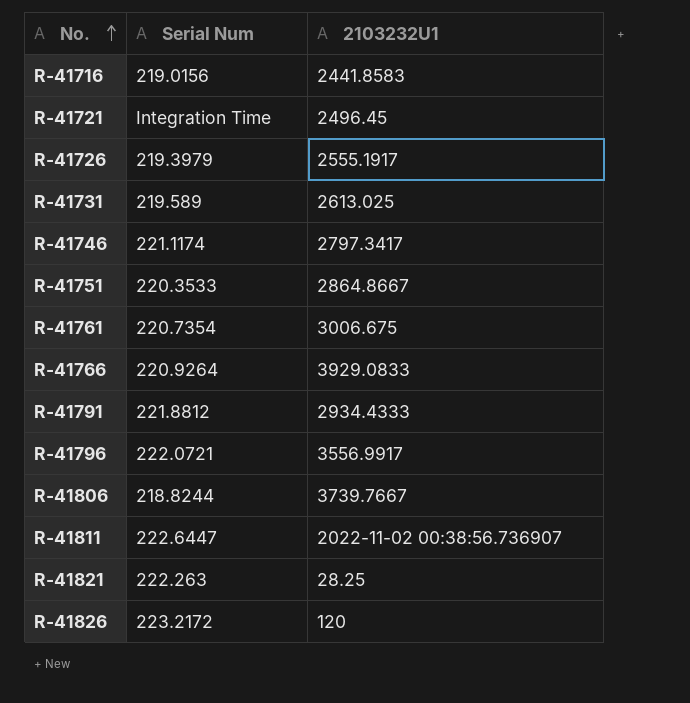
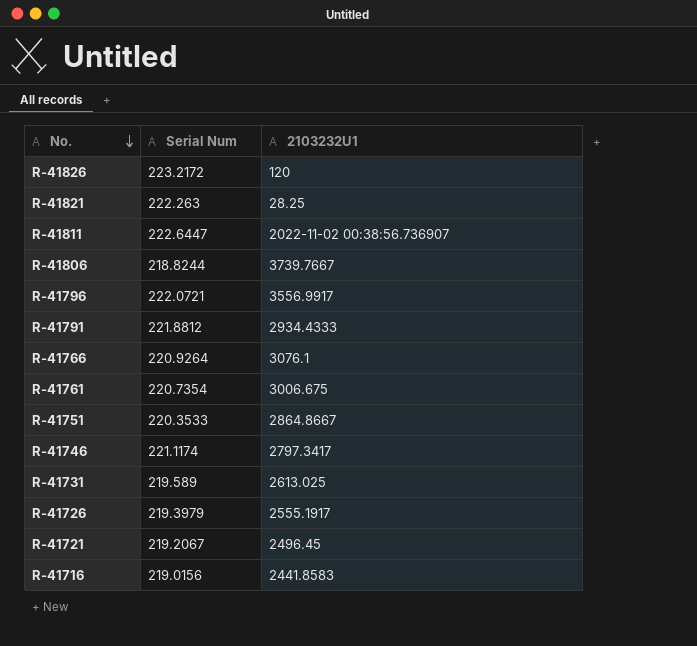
row order: No. ascending -> No. descending
R-41766 | 2103232U1: 3929.0833 -> 3076.1
R-41721 | Serial Num: Integration Time -> 219.2067

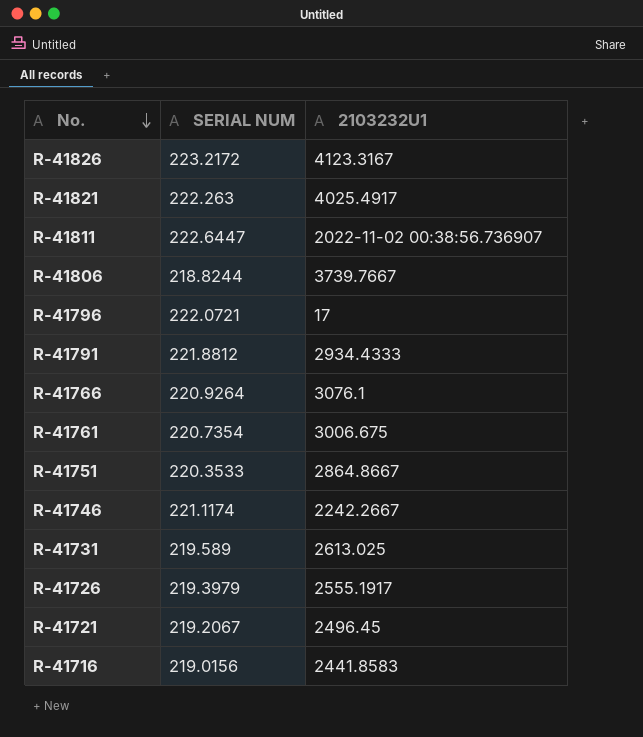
column name: Serial Num -> SERIAL NUM
R-41826 | 2103232U1: 120 -> 4123.3167
R-41821 | 2103232U1: 28.25 -> 4025.4917
R-41796 | 2103232U1: 3556.9917 -> 17
R-41746 | 2103232U1: 2797.3417 -> 2242.2667

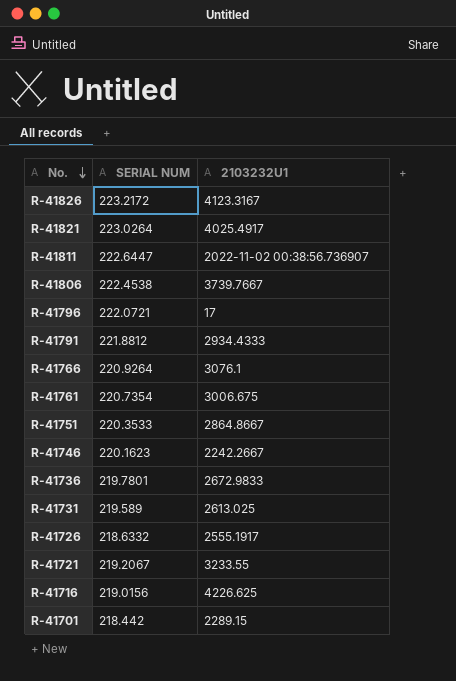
R-41821 | SERIAL NUM: 222.263 -> 223.0264
R-41806 | SERIAL NUM: 218.8244 -> 222.4538
R-41746 | SERIAL NUM: 221.1174 -> 220.1623
row R-41736: none -> 219.7801 | 2672.9833
R-41726 | SERIAL NUM: 219.3979 -> 218.6332
R-41721 | 2103232U1: 2496.45 -> 3233.55
R-41716 | 2103232U1: 2441.8583 -> 4226.625
row R-41701: none -> 218.442 | 2289.15

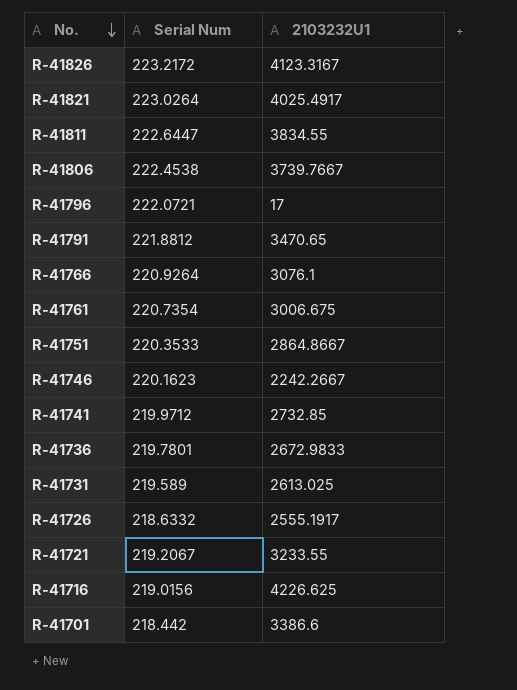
column name: SERIAL NUM -> Serial Num
R-41811 | 2103232U1: 2022-11-02 00:38:56.736907 -> 3834.55
R-41791 | 2103232U1: 2934.4333 -> 3470.65
row R-41741: none -> 219.9712 | 2732.85
R-41701 | 2103232U1: 2289.15 -> 3386.6

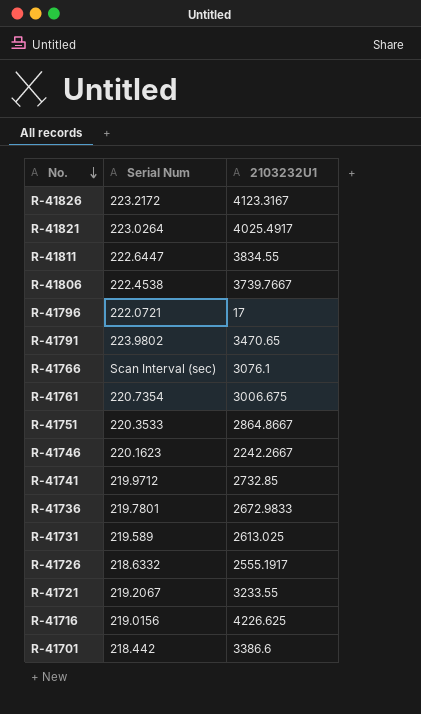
R-41791 | Serial Num: 221.8812 -> 223.9802
R-41766 | Serial Num: 220.9264 -> Scan Interval (sec)

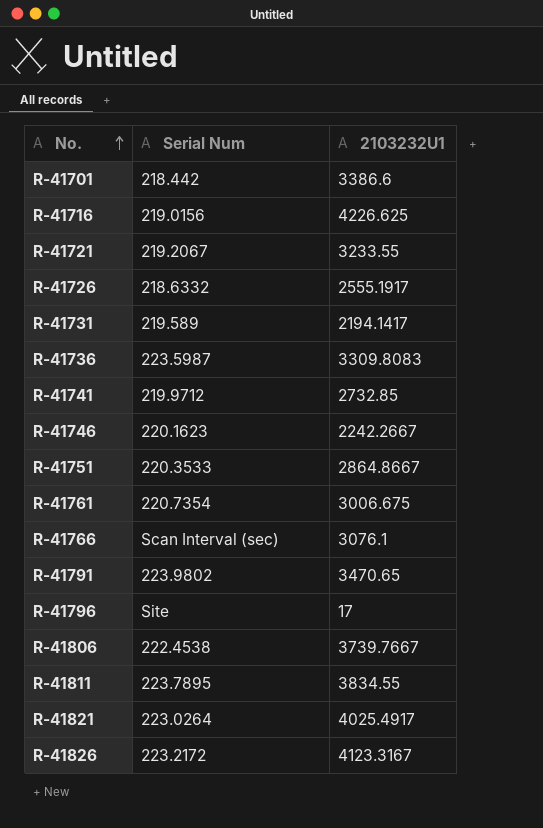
row order: No. descending -> No. ascending
R-41731 | 2103232U1: 2613.025 -> 2194.1417
R-41736 | Serial Num: 219.7801 -> 223.5987
R-41736 | 2103232U1: 2672.9833 -> 3309.8083
R-41796 | Serial Num: 222.0721 -> Site
R-41811 | Serial Num: 222.6447 -> 223.7895

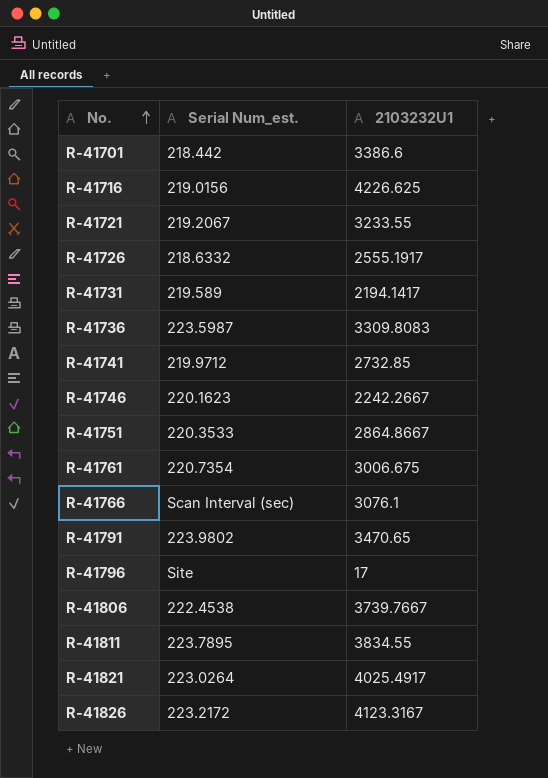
column name: Serial Num -> Serial Num_est.

